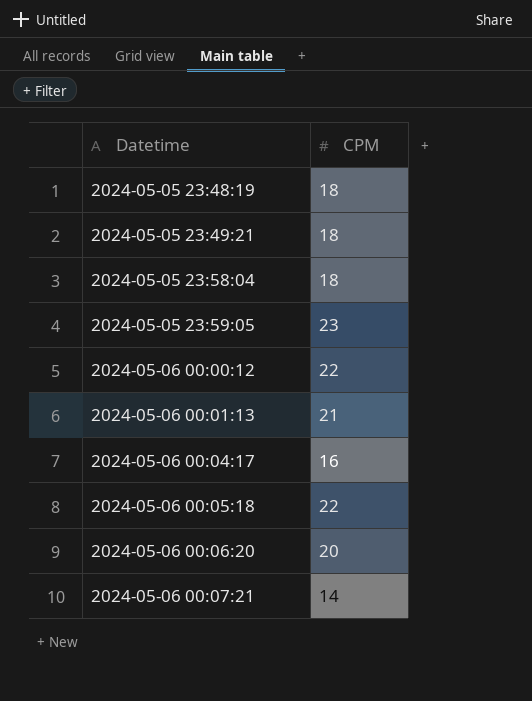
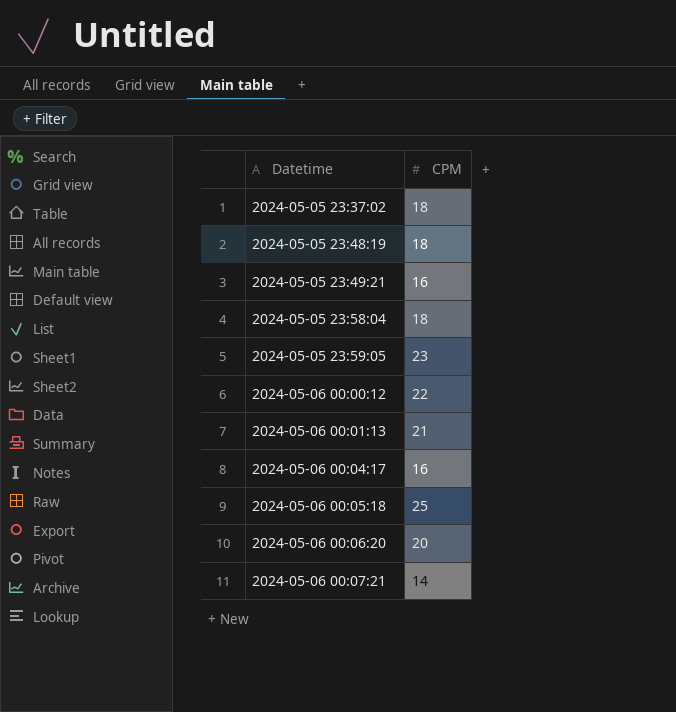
row 2024-05-05 23:37:02: none -> 18
2024-05-05 23:49:21 | CPM: 18 -> 16
2024-05-06 00:05:18 | CPM: 22 -> 25

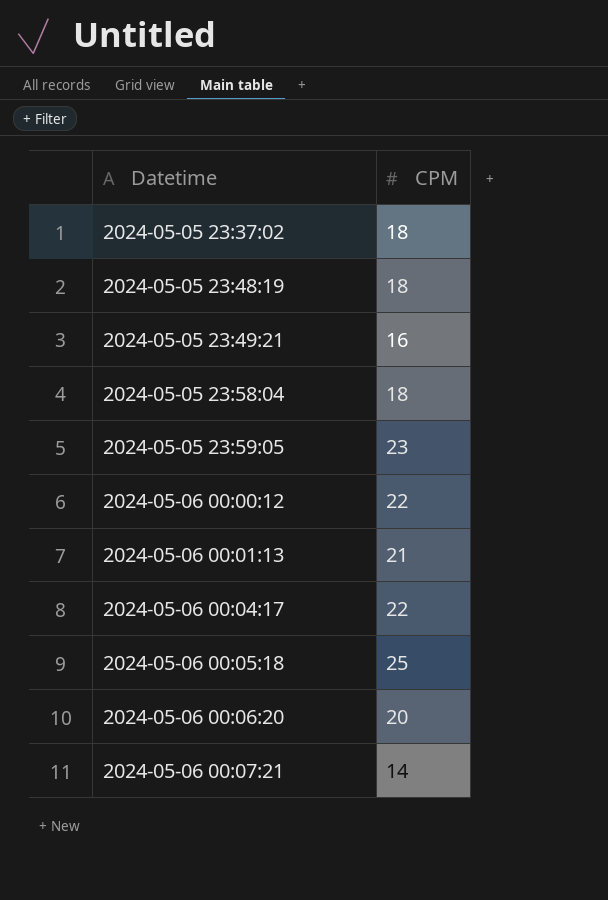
2024-05-06 00:04:17 | CPM: 16 -> 22

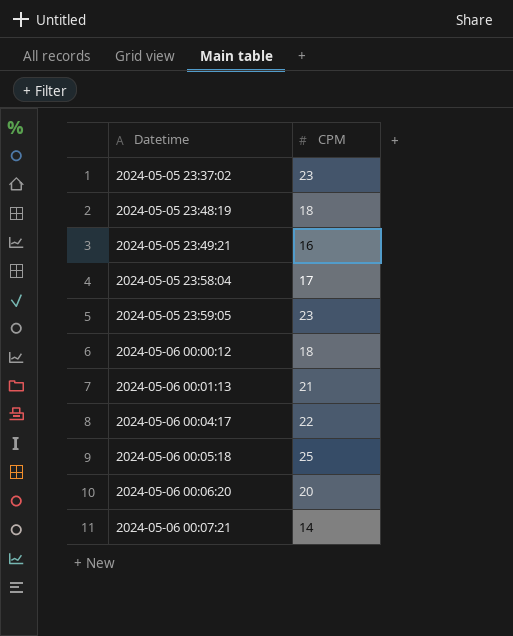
2024-05-05 23:37:02 | CPM: 18 -> 23
2024-05-05 23:58:04 | CPM: 18 -> 17
2024-05-06 00:00:12 | CPM: 22 -> 18

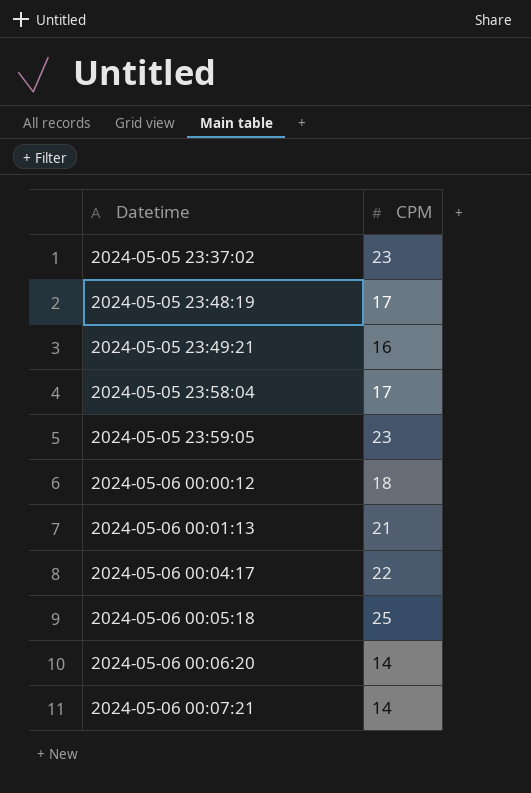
2024-05-05 23:48:19 | CPM: 18 -> 17
2024-05-06 00:06:20 | CPM: 20 -> 14

